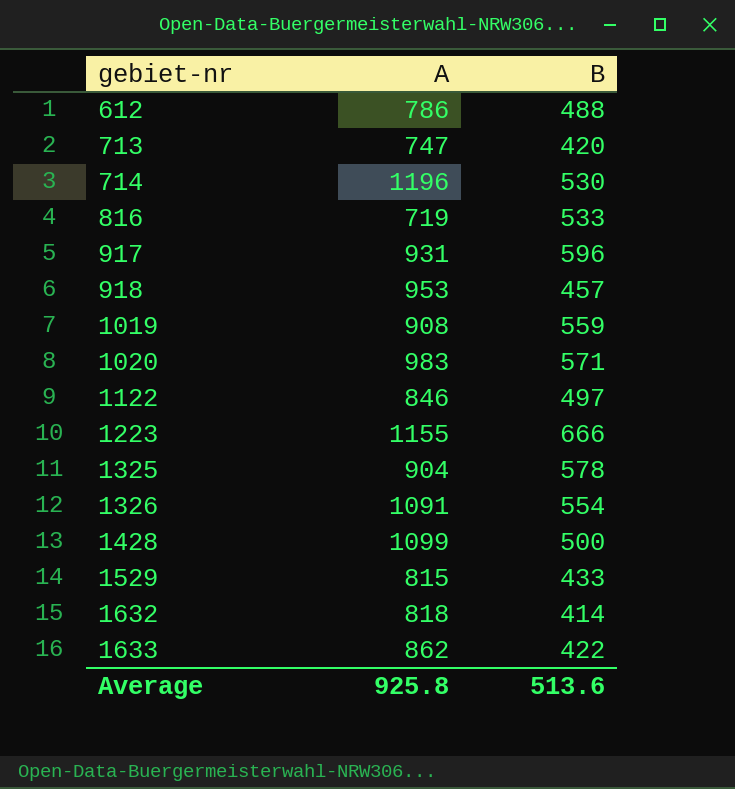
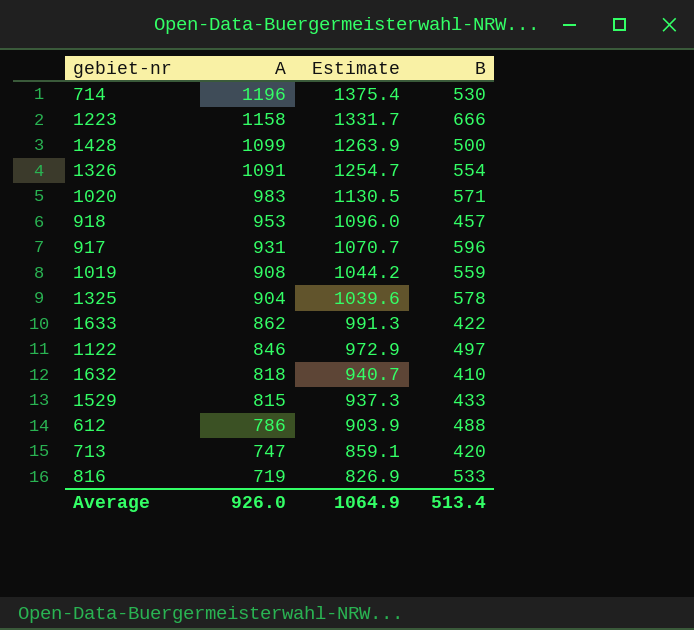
row order: gebiet-nr ascending -> A descending
column Estimate | formula: none -> [A] * 1.15
1223 | A: 1155 -> 1158
1632 | B: 414 -> 410
Average | A: 925.8 -> 926.0
Average | B: 513.6 -> 513.4

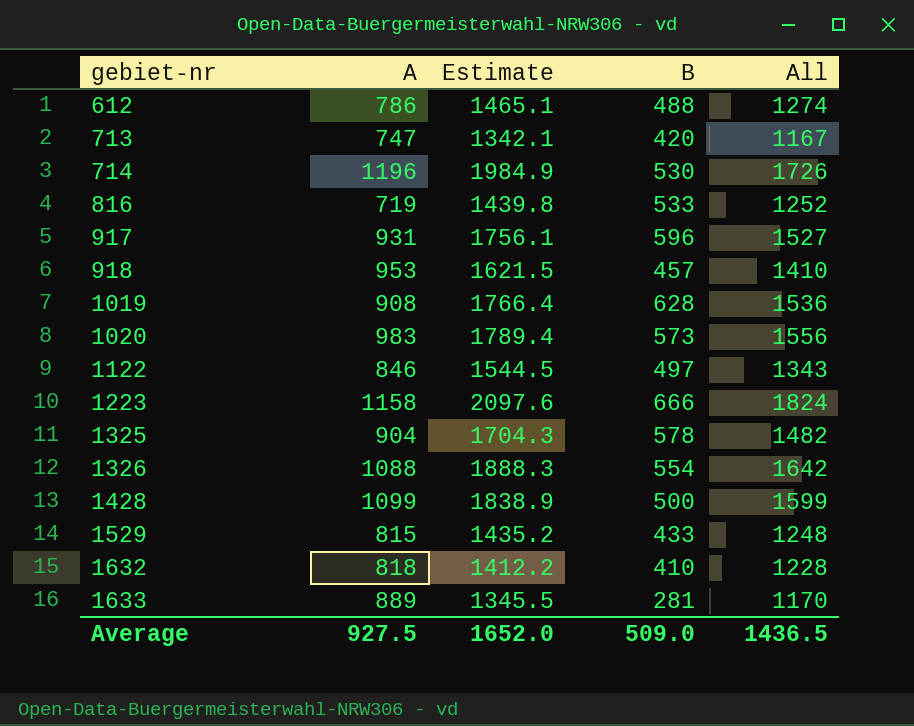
row order: A descending -> gebiet-nr ascending
column Estimate | formula: [A] * 1.15 -> [All] * 1.15
column All | formula: none -> [A] + [B]
1019 | B: 559 -> 628
1020 | B: 571 -> 573
1326 | A: 1091 -> 1088
1633 | A: 862 -> 889
1633 | B: 422 -> 281
Average | A: 926.0 -> 927.5
Average | Estimate: 1064.9 -> 1652.0
Average | B: 513.4 -> 509.0

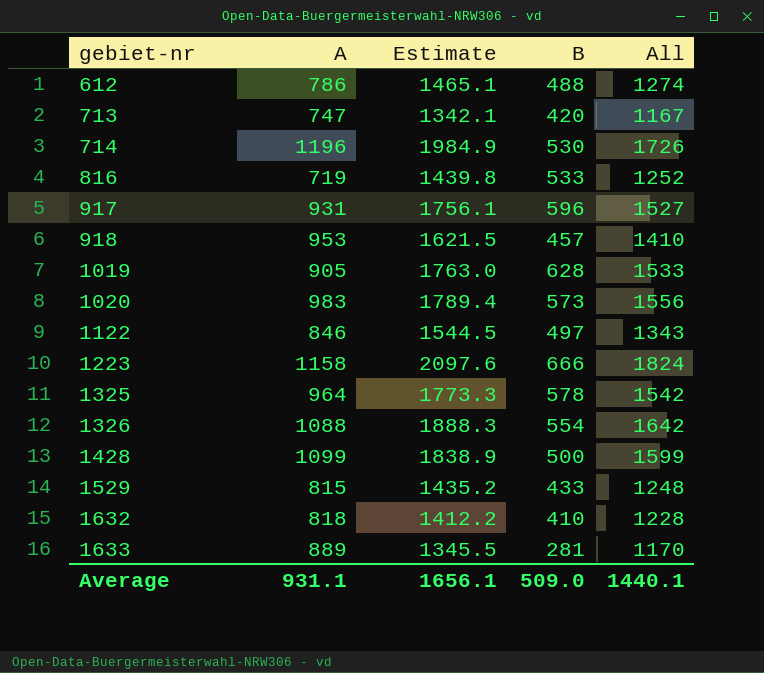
1019 | A: 908 -> 905
1019 | Estimate: 1766.4 -> 1763.0
1019 | All: 1536 -> 1533
1325 | A: 904 -> 964
1325 | Estimate: 1704.3 -> 1773.3
1325 | All: 1482 -> 1542
Average | A: 927.5 -> 931.1
Average | Estimate: 1652.0 -> 1656.1
Average | All: 1436.5 -> 1440.1

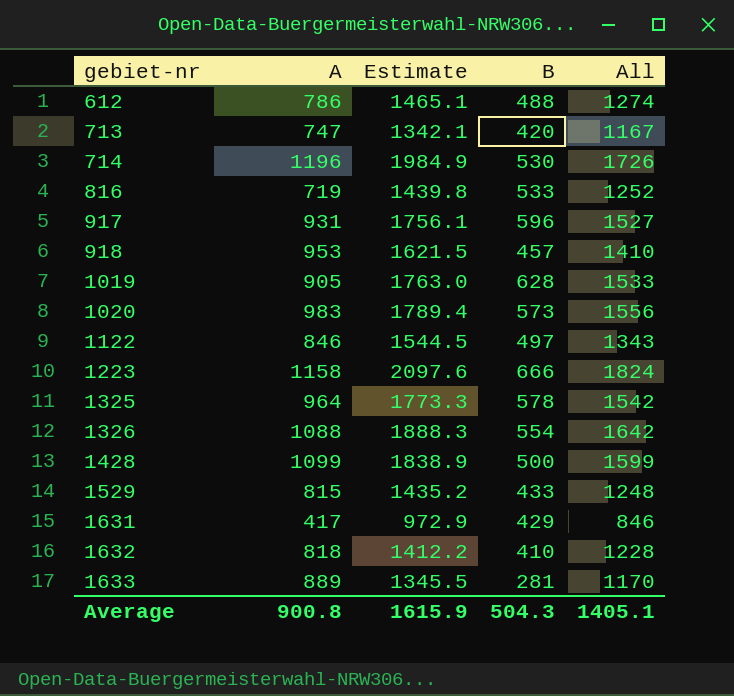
row 1631: none -> 417 | 972.9 | 429 | 846
Average | A: 931.1 -> 900.8
Average | Estimate: 1656.1 -> 1615.9
Average | B: 509.0 -> 504.3
Average | All: 1440.1 -> 1405.1

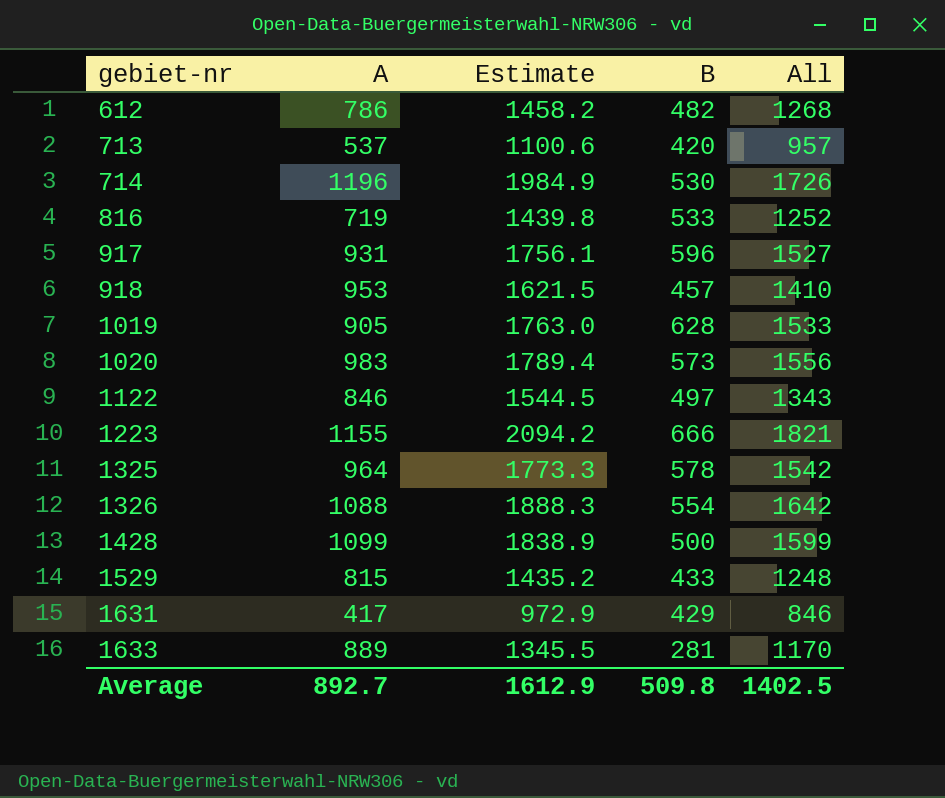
row 1632: 818 | 1412.2 | 410 | 1228 -> none
612 | Estimate: 1465.1 -> 1458.2
612 | B: 488 -> 482
612 | All: 1274 -> 1268
713 | A: 747 -> 537
713 | Estimate: 1342.1 -> 1100.6
713 | All: 1167 -> 957
1223 | A: 1158 -> 1155
1223 | Estimate: 2097.6 -> 2094.2
1223 | All: 1824 -> 1821
Average | A: 900.8 -> 892.7
Average | Estimate: 1615.9 -> 1612.9
Average | B: 504.3 -> 509.8
Average | All: 1405.1 -> 1402.5

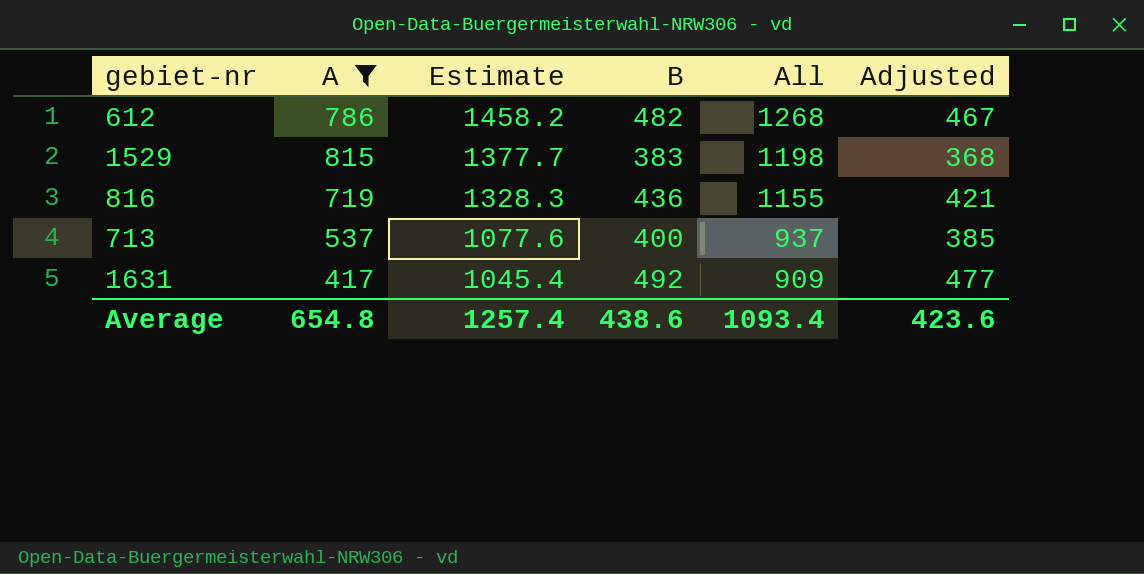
filter: none -> A <= 815
row order: gebiet-nr ascending -> Estimate descending
column Adjusted | formula: none -> [B] - 15
1529 | Estimate: 1435.2 -> 1377.7
1529 | B: 433 -> 383
1529 | All: 1248 -> 1198
816 | Estimate: 1439.8 -> 1328.3
816 | B: 533 -> 436
816 | All: 1252 -> 1155
713 | Estimate: 1100.6 -> 1077.6
713 | B: 420 -> 400
713 | All: 957 -> 937
1631 | Estimate: 972.9 -> 1045.4
1631 | B: 429 -> 492
1631 | All: 846 -> 909
Average | A: 892.7 -> 654.8
Average | Estimate: 1612.9 -> 1257.4
Average | B: 509.8 -> 438.6
Average | All: 1402.5 -> 1093.4

